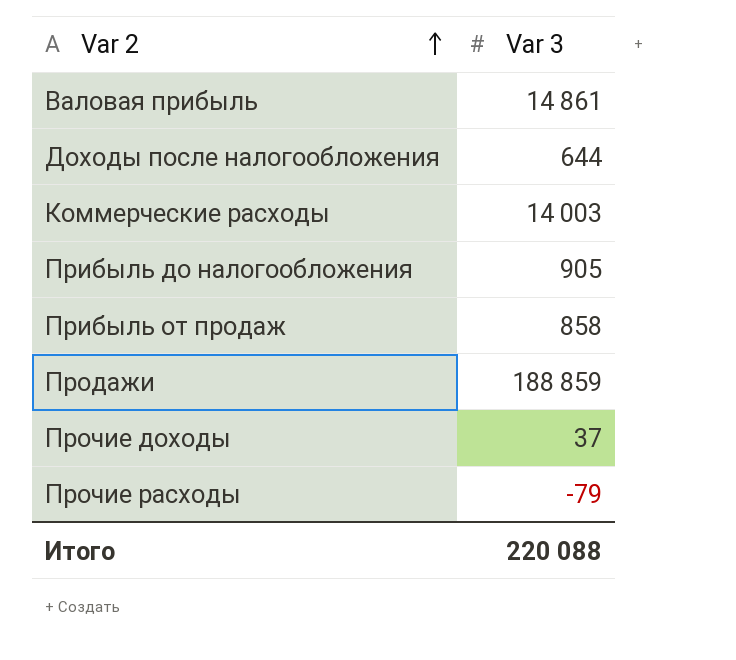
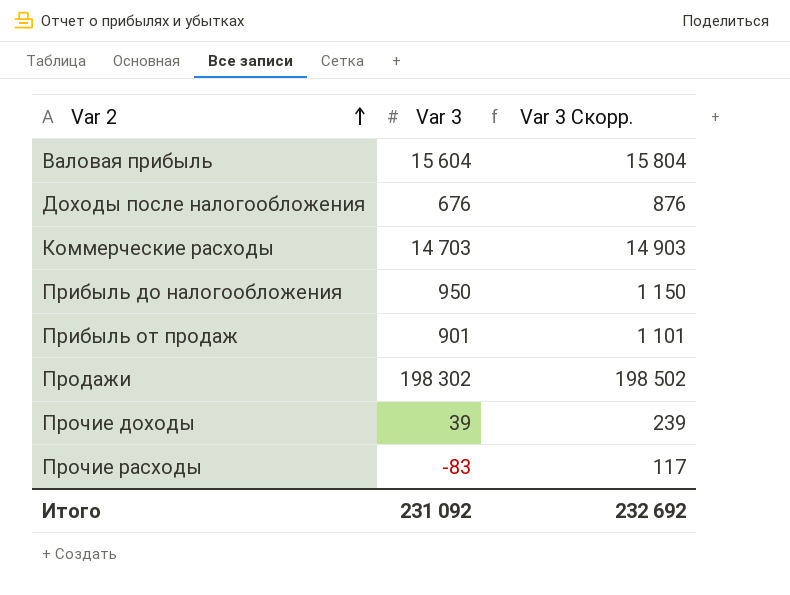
column Var 3 Скорр. | formula: none -> [Var 3] + 200
Валовая прибыль | Var 3: 14 861 -> 15 604
Доходы после налогообложения | Var 3: 644 -> 676
Коммерческие расходы | Var 3: 14 003 -> 14 703
Прибыль до налогообложения | Var 3: 905 -> 950
Прибыль от продаж | Var 3: 858 -> 901
Продажи | Var 3: 188 859 -> 198 302
Прочие доходы | Var 3: 37 -> 39
Прочие расходы | Var 3: -79 -> -83
Итого | Var 3: 220 088 -> 231 092

